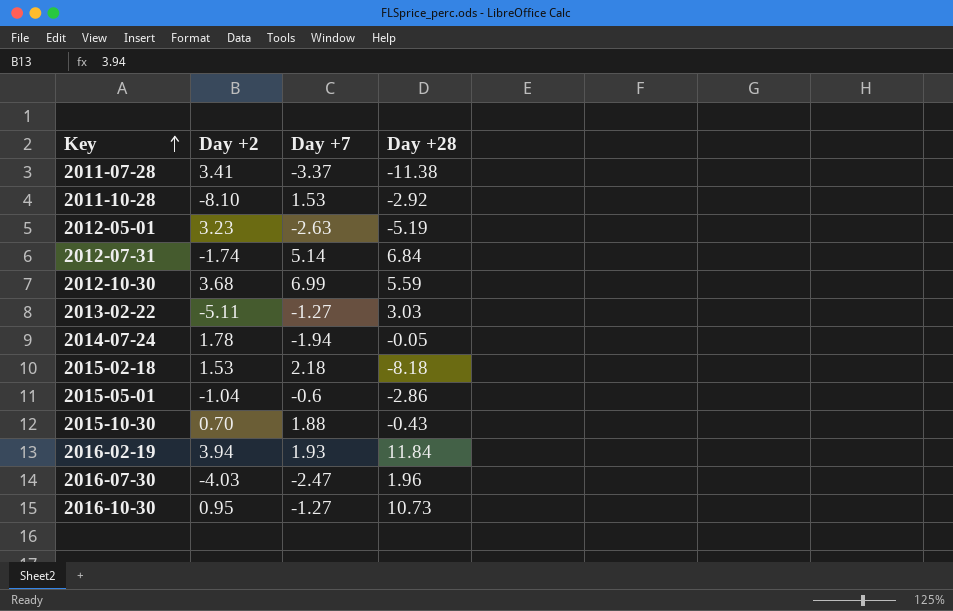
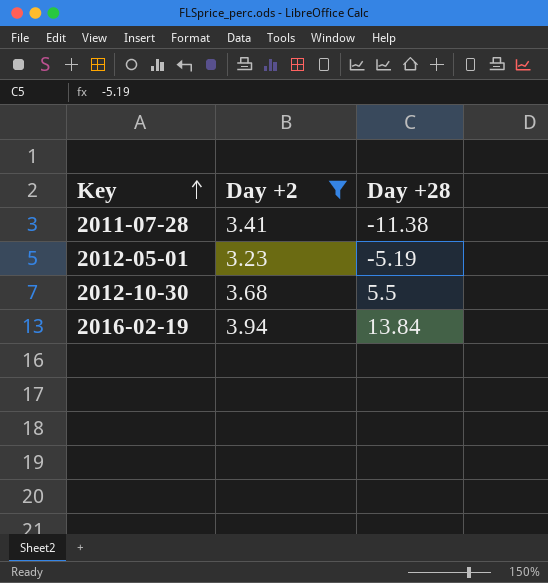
filter: none -> Day +2 >= 3.23
column Day +7 | position: 3 -> none
2012-10-30 | Day +28: 5.59 -> 5.5
2016-02-19 | Day +28: 11.84 -> 13.84

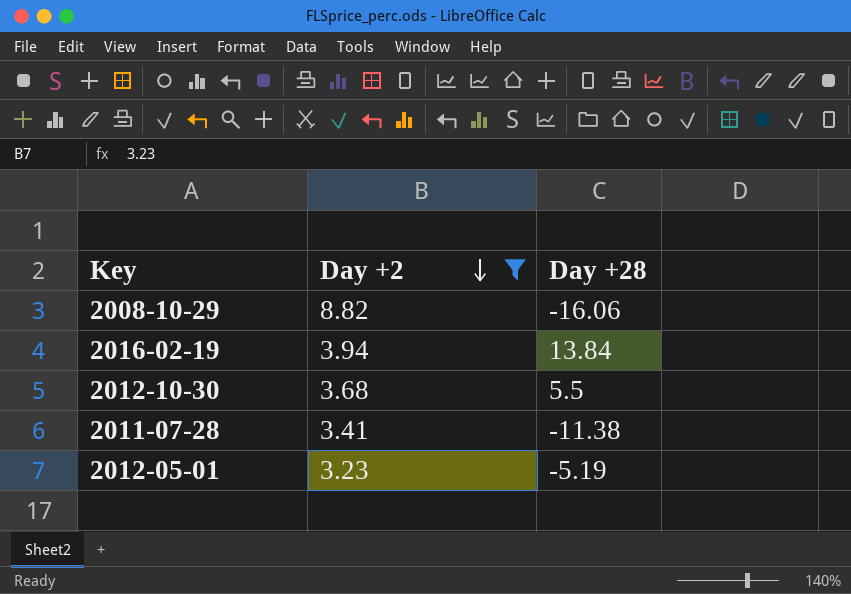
row order: Key ascending -> Day +2 descending
row 2008-10-29: none -> 8.82 | -16.06

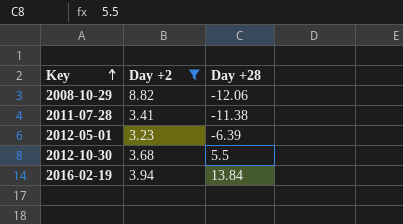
row order: Day +2 descending -> Key ascending
2008-10-29 | Day +28: -16.06 -> -12.06
2012-05-01 | Day +28: -5.19 -> -6.39

